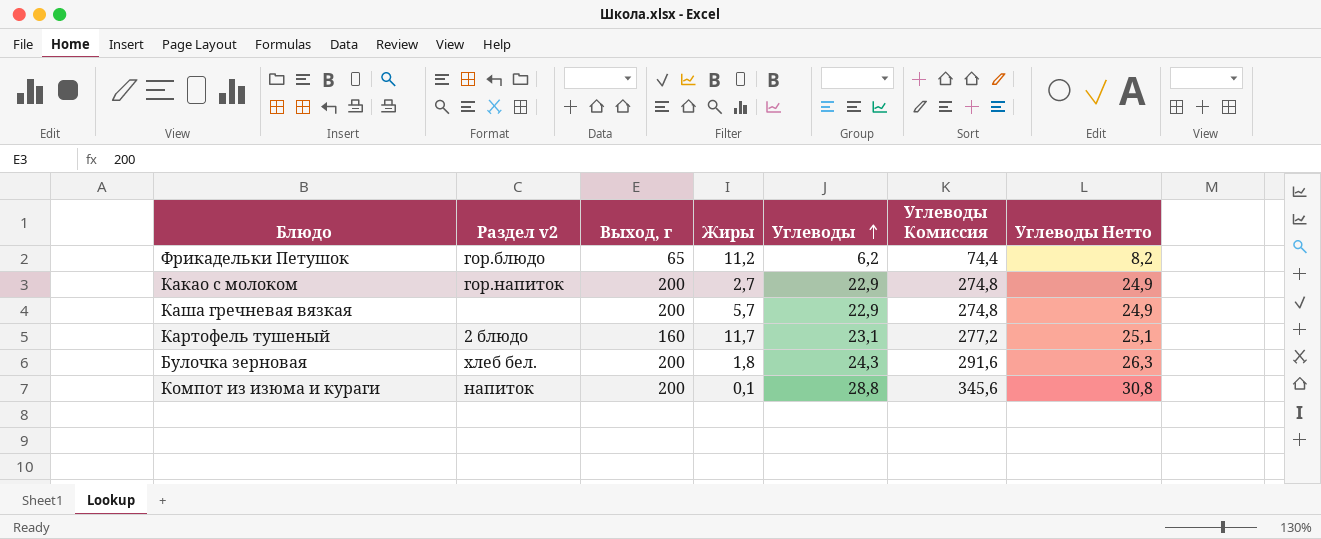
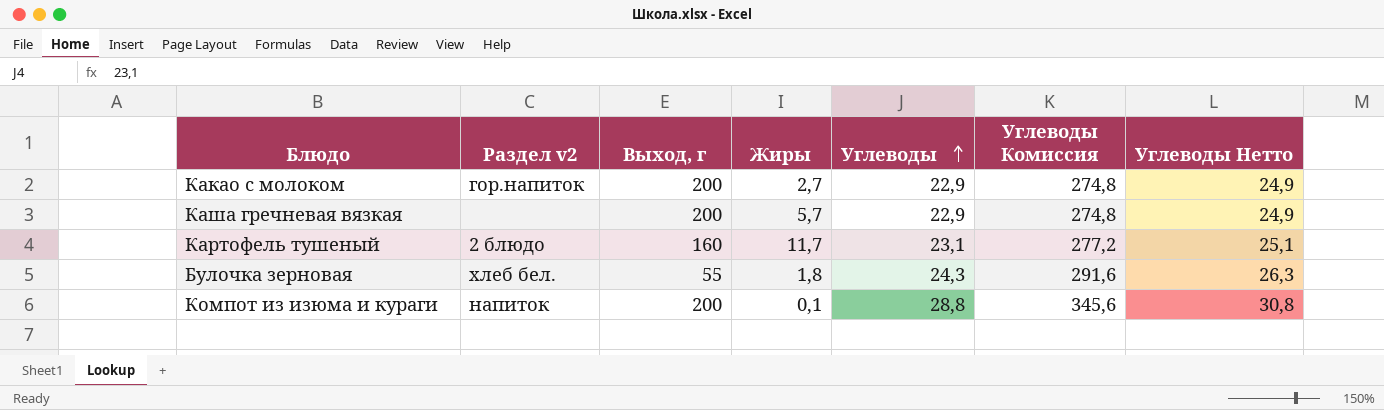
row Фрикадельки Петушок: гор.блюдо | 65 | 11,2 | 6,2 | 74,4 | 8,2 -> none
Булочка зерновая | Выход, г: 200 -> 55

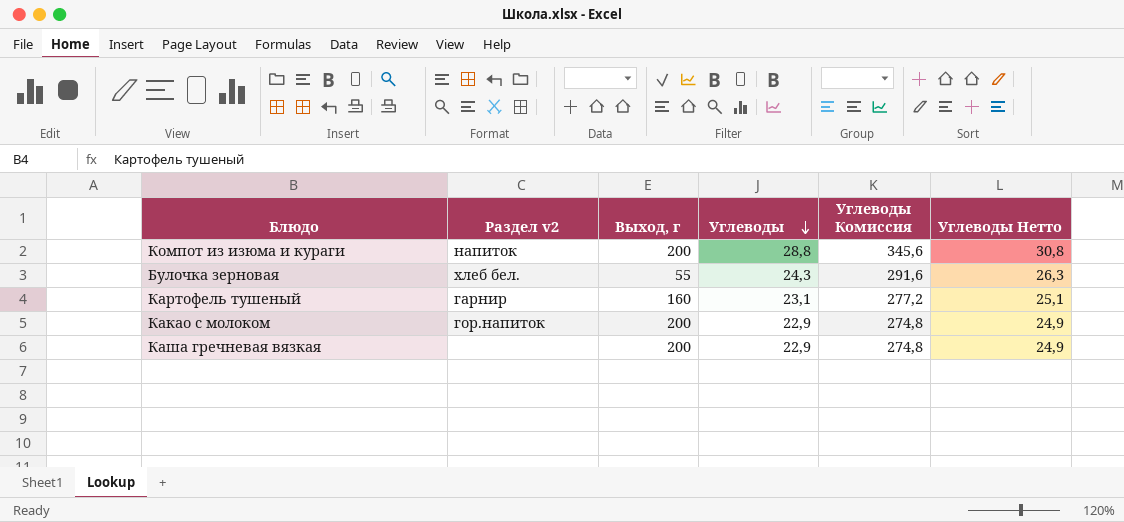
row order: Углеводы ascending -> Углеводы descending
column Жиры | position: 4 -> none
Картофель тушеный | Раздел v2: 2 блюдо -> гарнир

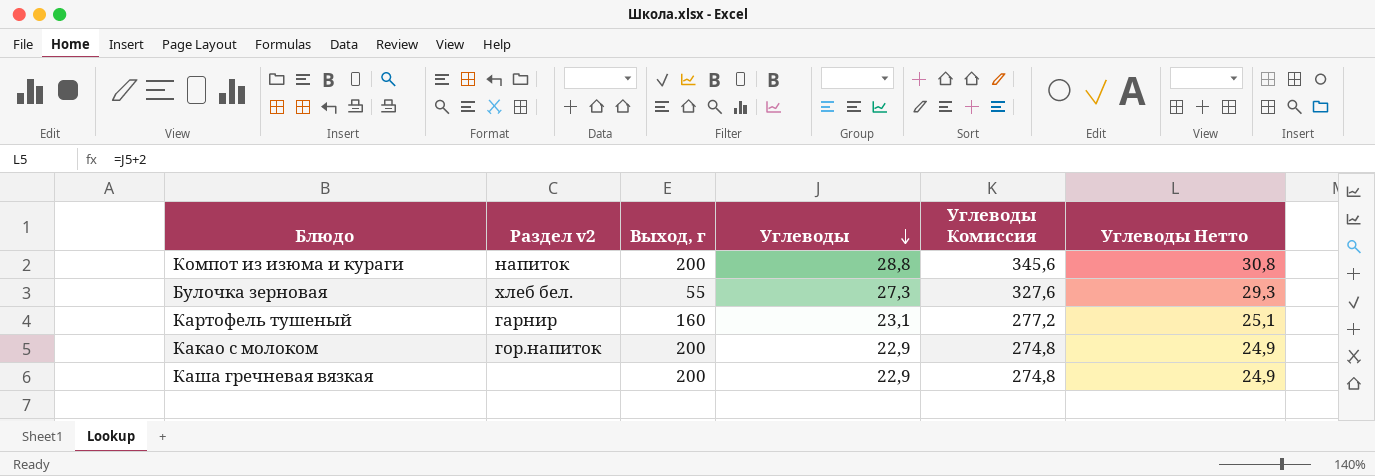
Булочка зерновая | Углеводы: 24,3 -> 27,3
Булочка зерновая | Углеводы Комиссия: 291,6 -> 327,6
Булочка зерновая | Углеводы Нетто: 26,3 -> 29,3

